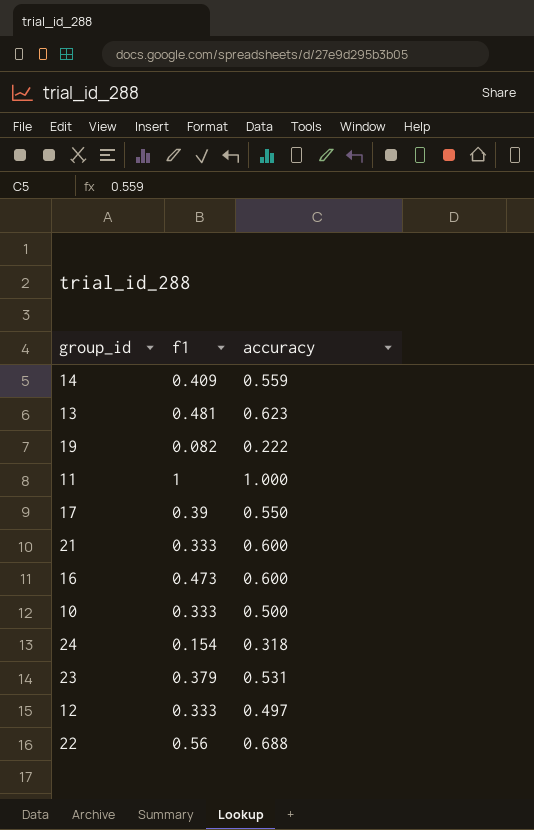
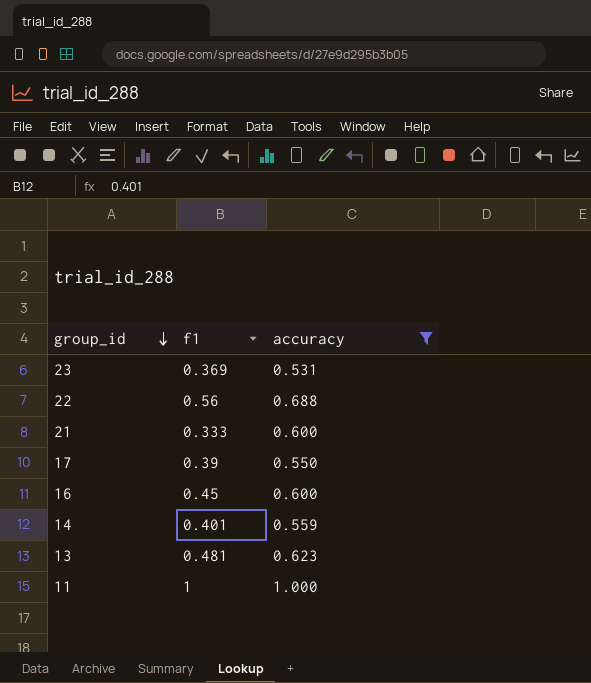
filter: none -> accuracy >= 0.531
row order: none -> group_id descending
23 | f1: 0.379 -> 0.369
16 | f1: 0.473 -> 0.45
14 | f1: 0.409 -> 0.401

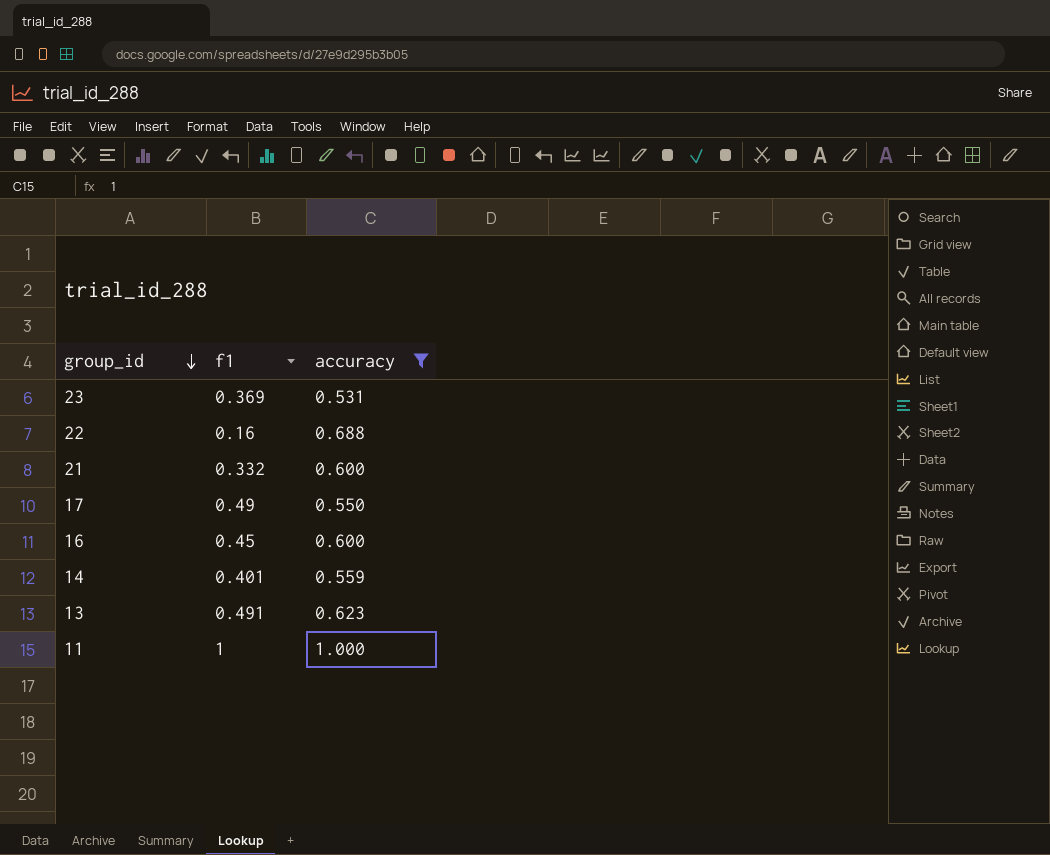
22 | f1: 0.56 -> 0.16
21 | f1: 0.333 -> 0.332
17 | f1: 0.39 -> 0.49
13 | f1: 0.481 -> 0.491

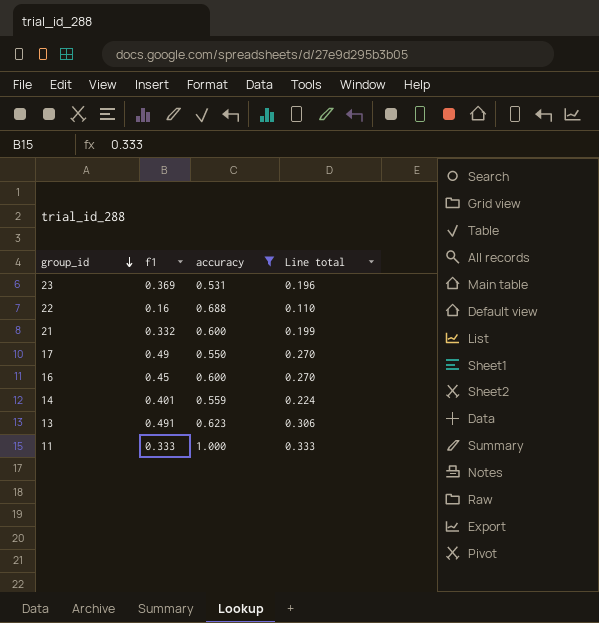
column Line total | formula: none -> [f1] * [accuracy]
11 | f1: 1 -> 0.333

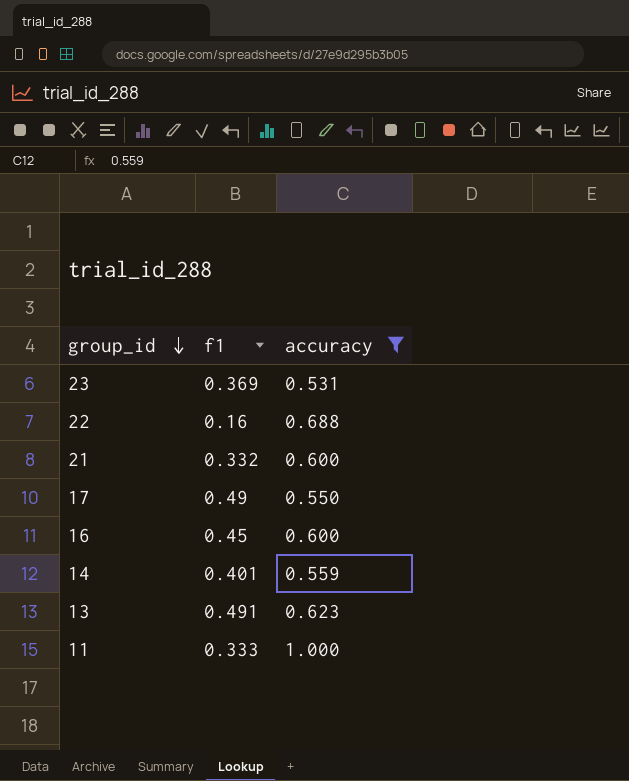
column Line total | formula: [f1] * [accuracy] -> none

